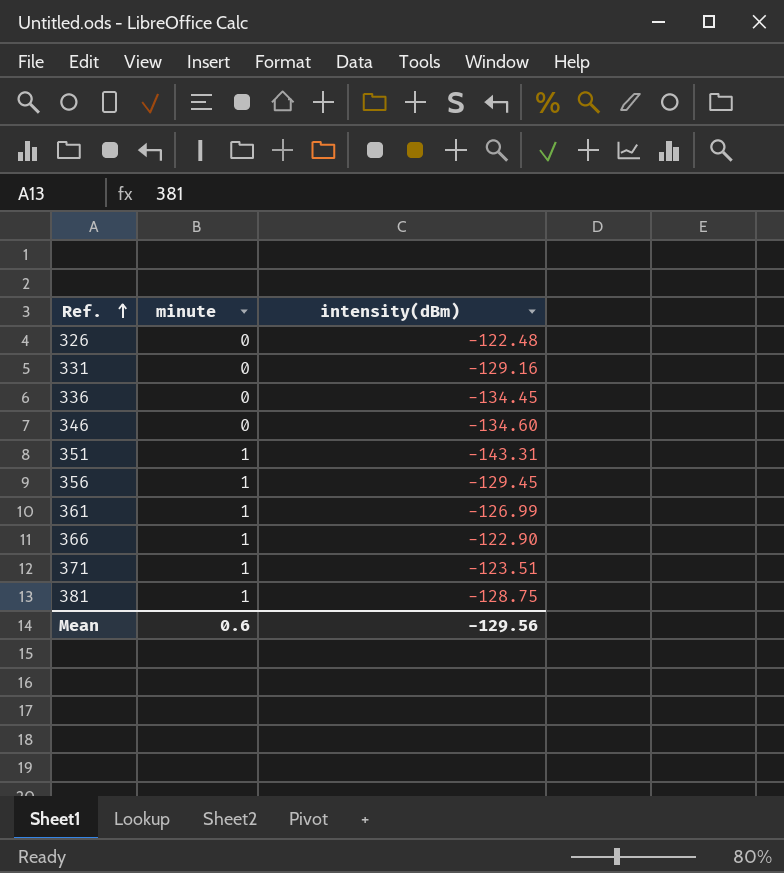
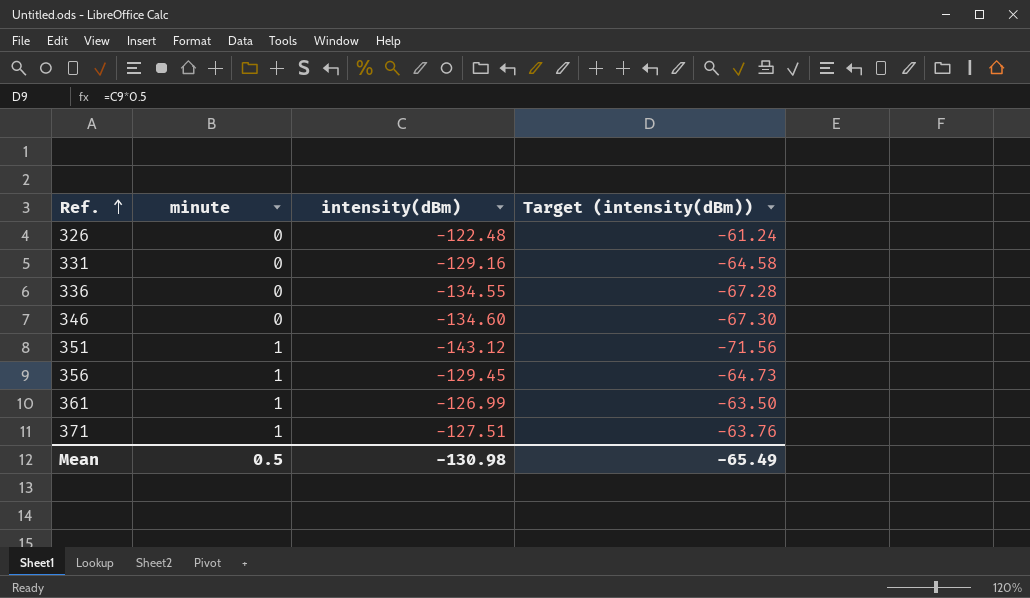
column Target (intensity(dBm)) | formula: none -> [intensity(dBm)] * 0.5
row 366: 1 | -122.90 -> none
row 381: 1 | -128.75 -> none
336 | intensity(dBm): -134.45 -> -134.55
351 | intensity(dBm): -143.31 -> -143.12
371 | intensity(dBm): -123.51 -> -127.51
Mean | minute: 0.6 -> 0.5
Mean | intensity(dBm): -129.56 -> -130.98

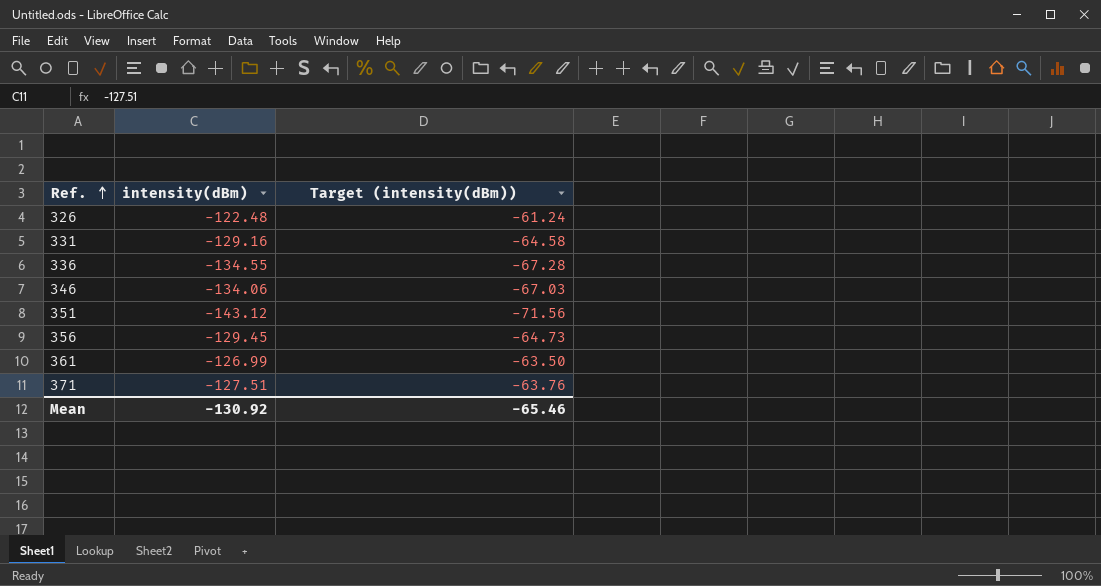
column minute | position: 2 -> none
346 | intensity(dBm): -134.60 -> -134.06
346 | Target (intensity(dBm)): -67.30 -> -67.03
Mean | intensity(dBm): -130.98 -> -130.92
Mean | Target (intensity(dBm)): -65.49 -> -65.46

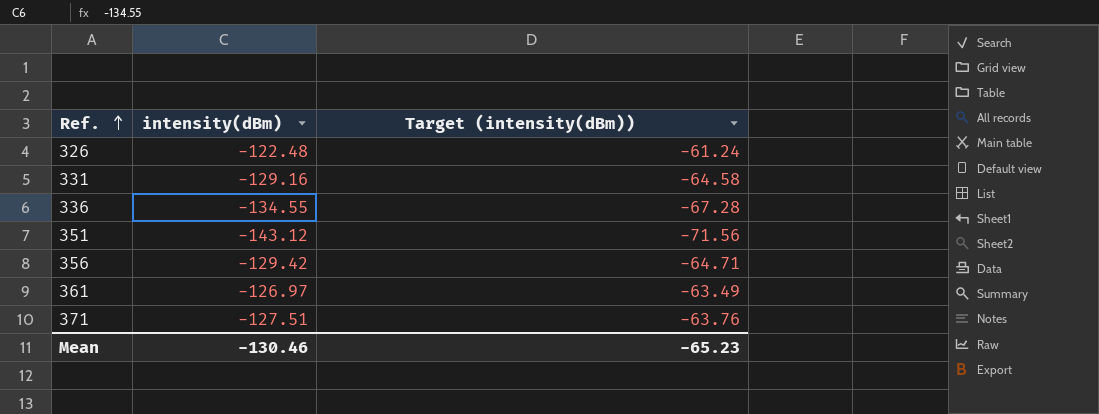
row 346: -134.06 | -67.03 -> none
356 | intensity(dBm): -129.45 -> -129.42
356 | Target (intensity(dBm)): -64.73 -> -64.71
361 | intensity(dBm): -126.99 -> -126.97
361 | Target (intensity(dBm)): -63.50 -> -63.49
Mean | intensity(dBm): -130.92 -> -130.46
Mean | Target (intensity(dBm)): -65.46 -> -65.23

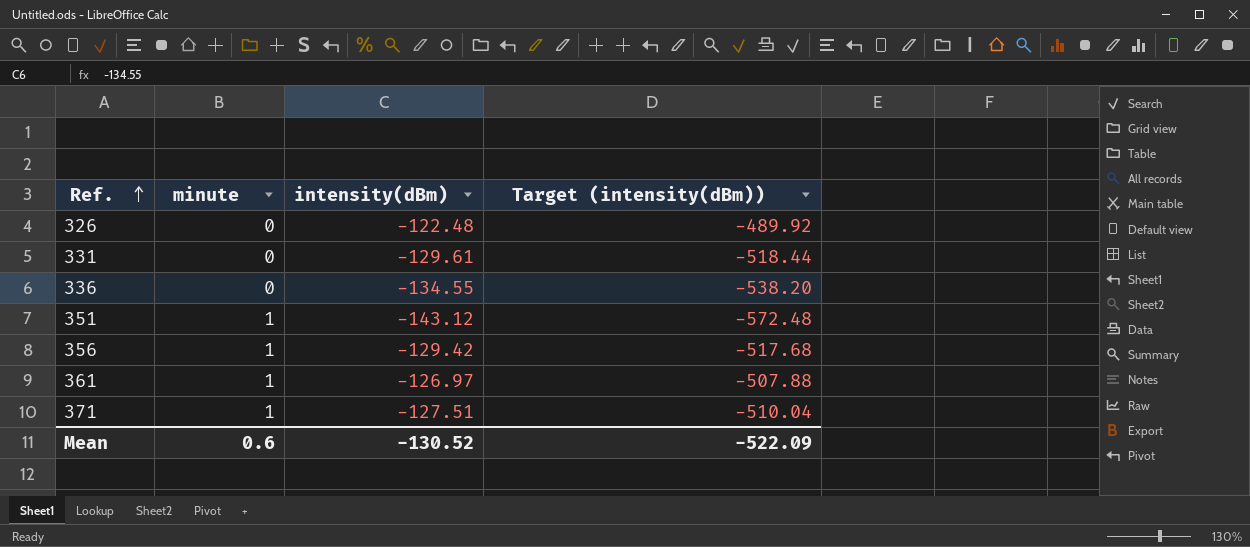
column minute | position: none -> 2
column Target (intensity(dBm)) | formula: [intensity(dBm)] * 0.5 -> [intensity(dBm)] * 4
331 | intensity(dBm): -129.16 -> -129.61
Mean | intensity(dBm): -130.46 -> -130.52
Mean | Target (intensity(dBm)): -65.23 -> -522.09

